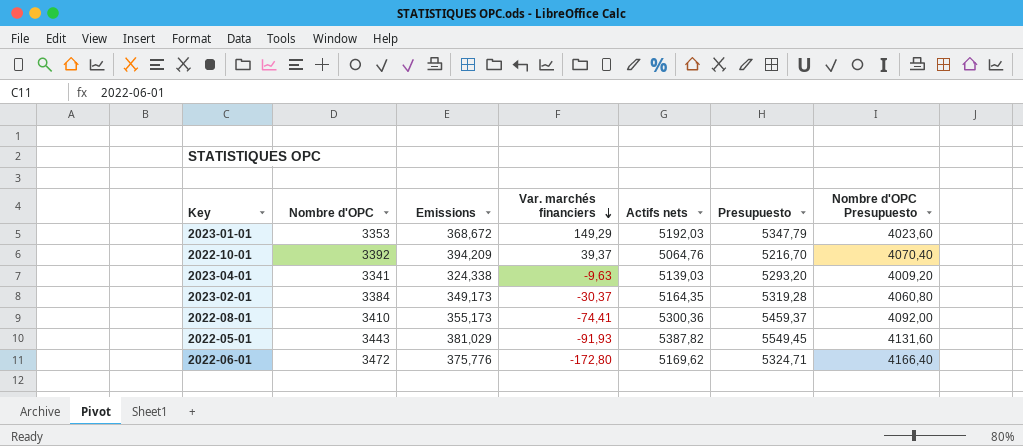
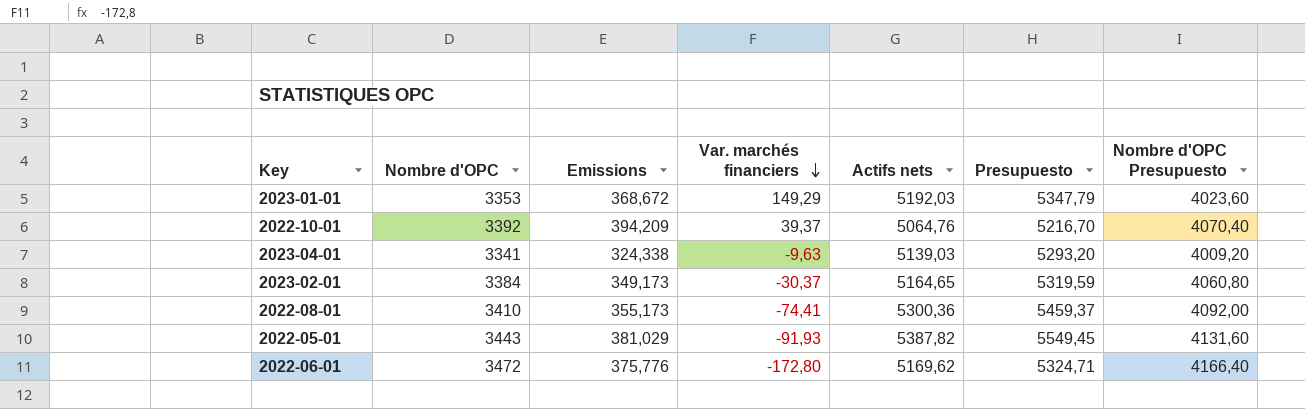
2023-02-01 | Actifs nets: 5164,35 -> 5164,65
2023-02-01 | Presupuesto: 5319,28 -> 5319,59

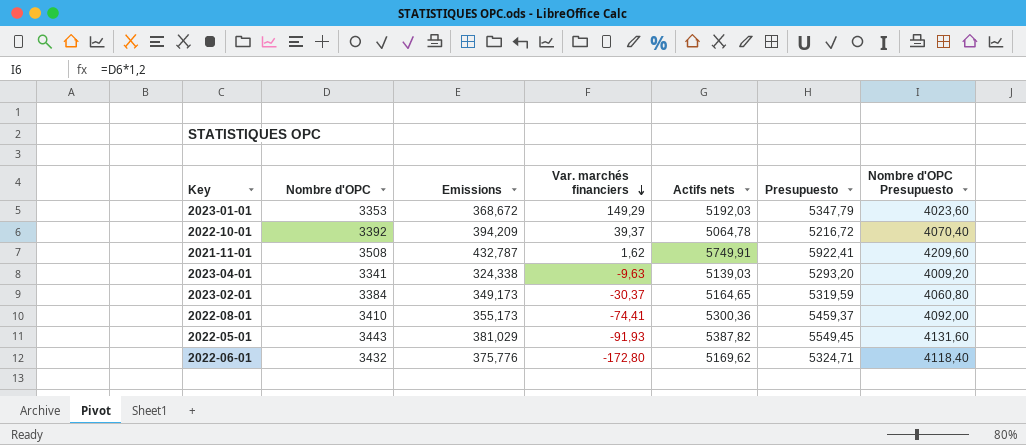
2022-10-01 | Actifs nets: 5064,76 -> 5064,78
2022-10-01 | Presupuesto: 5216,70 -> 5216,72
row 2021-11-01: none -> 3508 | 432,787 | 1,62 | 5749,91 | 5922,41 | 4209,60
2022-06-01 | Nombre d'OPC: 3472 -> 3432
2022-06-01 | Nombre d'OPC Presupuesto: 4166,40 -> 4118,40

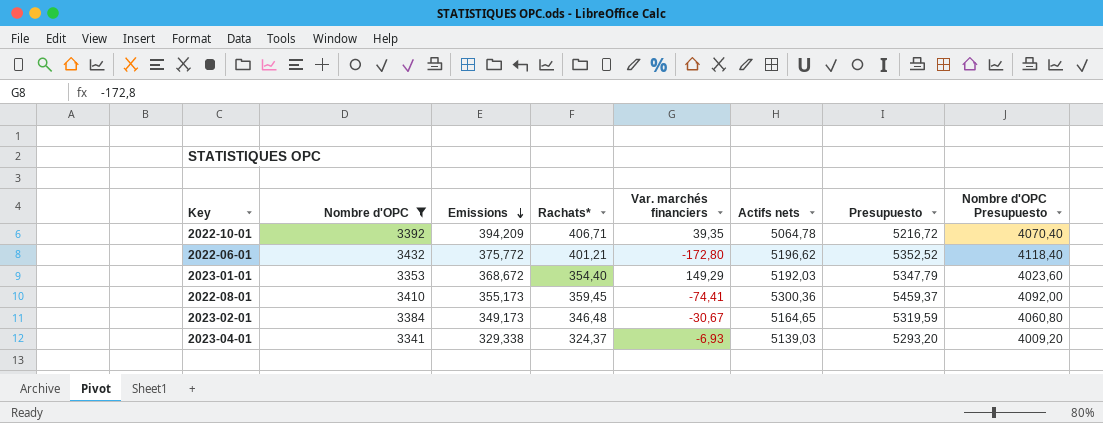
filter: none -> Nombre d'OPC <= 3432
row order: Var. marchés financiers descending -> Emissions descending
column Rachats* | position: none -> 4
2022-10-01 | Var. marchés financiers: 39,37 -> 39,35
2022-06-01 | Emissions: 375,776 -> 375,772
2022-06-01 | Actifs nets: 5169,62 -> 5196,62
2022-06-01 | Presupuesto: 5324,71 -> 5352,52
2023-02-01 | Var. marchés financiers: -30,37 -> -30,67
2023-04-01 | Emissions: 324,338 -> 329,338
2023-04-01 | Var. marchés financiers: -9,63 -> -6,93

